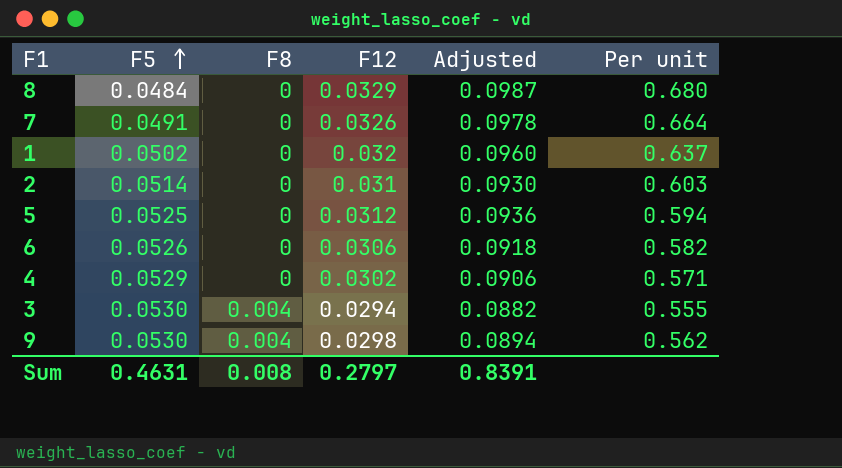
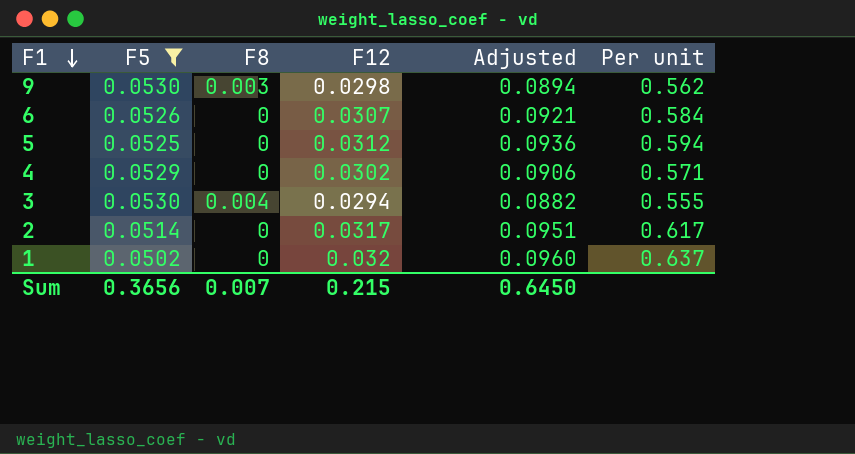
filter: none -> F5 >= 0.0502
row order: F5 ascending -> F1 descending
9 | F8: 0.004 -> 0.003
6 | F12: 0.0306 -> 0.0307
6 | Adjusted: 0.0918 -> 0.0921
6 | Per unit: 0.582 -> 0.584
2 | F12: 0.031 -> 0.0317
2 | Adjusted: 0.0930 -> 0.0951
2 | Per unit: 0.603 -> 0.617
Sum | F5: 0.4631 -> 0.3656
Sum | F8: 0.008 -> 0.007
Sum | F12: 0.2797 -> 0.215
Sum | Adjusted: 0.8391 -> 0.6450

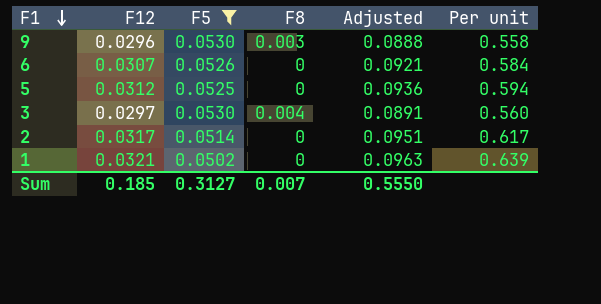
column F12 | position: 4 -> 2
row 4: 0.0529 | 0 | 0.0302 | 0.0906 | 0.571 -> none
9 | F12: 0.0298 -> 0.0296
9 | Adjusted: 0.0894 -> 0.0888
9 | Per unit: 0.562 -> 0.558
3 | F12: 0.0294 -> 0.0297
3 | Adjusted: 0.0882 -> 0.0891
3 | Per unit: 0.555 -> 0.560
1 | F12: 0.032 -> 0.0321
1 | Adjusted: 0.0960 -> 0.0963
1 | Per unit: 0.637 -> 0.639
Sum | F12: 0.215 -> 0.185
Sum | F5: 0.3656 -> 0.3127
Sum | Adjusted: 0.6450 -> 0.5550

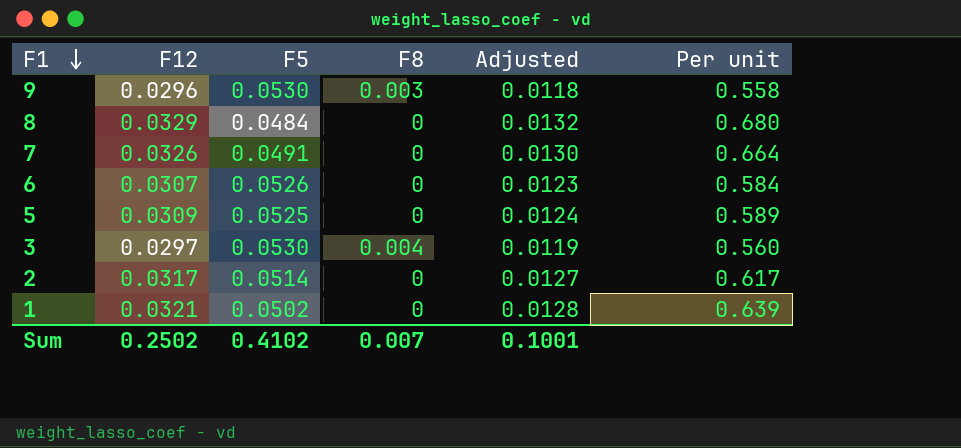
filter: F5 >= 0.0502 -> none
column Adjusted | formula: [F12] * 3 -> [F12] * 0.4
5 | F12: 0.0312 -> 0.0309
5 | Per unit: 0.594 -> 0.589
Sum | F12: 0.185 -> 0.2502
Sum | F5: 0.3127 -> 0.4102
Sum | Adjusted: 0.5550 -> 0.1001

